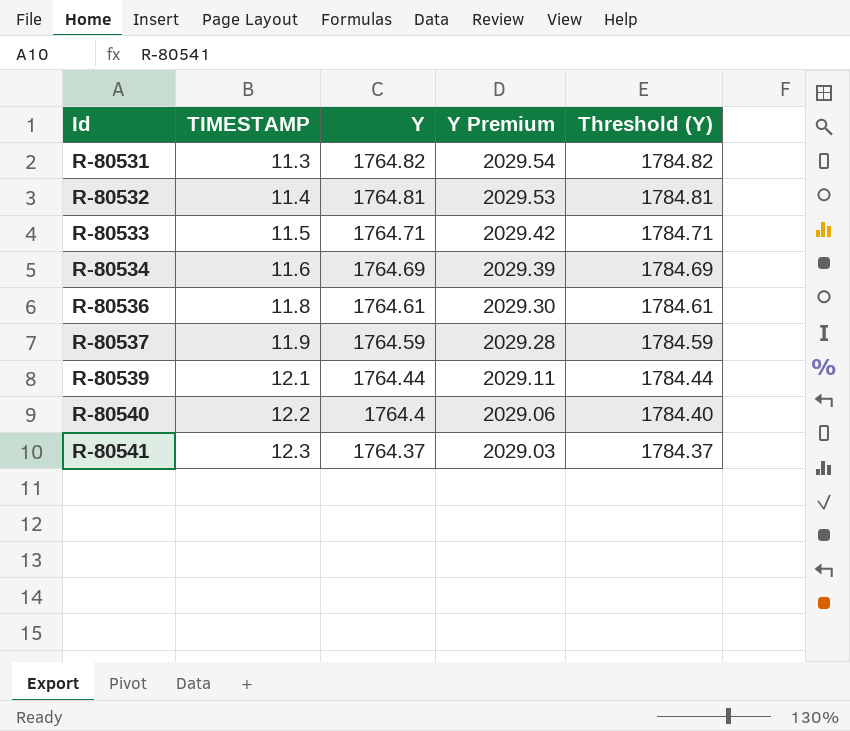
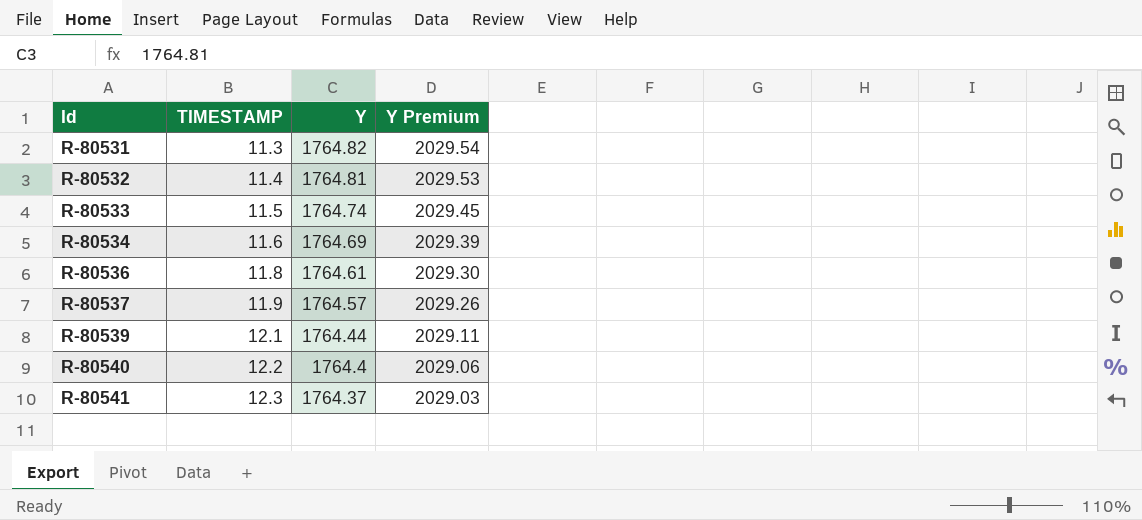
column Threshold (Y) | formula: [Y] + 20 -> none
R-80533 | Y: 1764.71 -> 1764.74
R-80533 | Y Premium: 2029.42 -> 2029.45
R-80537 | Y: 1764.59 -> 1764.57
R-80537 | Y Premium: 2029.28 -> 2029.26

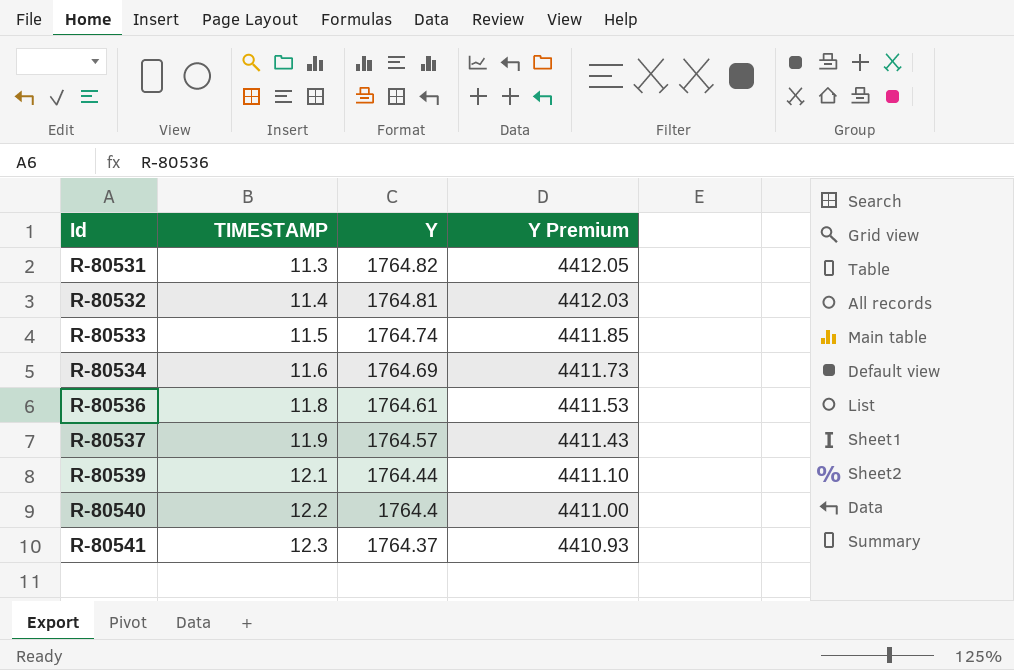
column Y Premium | formula: [Y] * 1.15 -> [Y] * 2.5

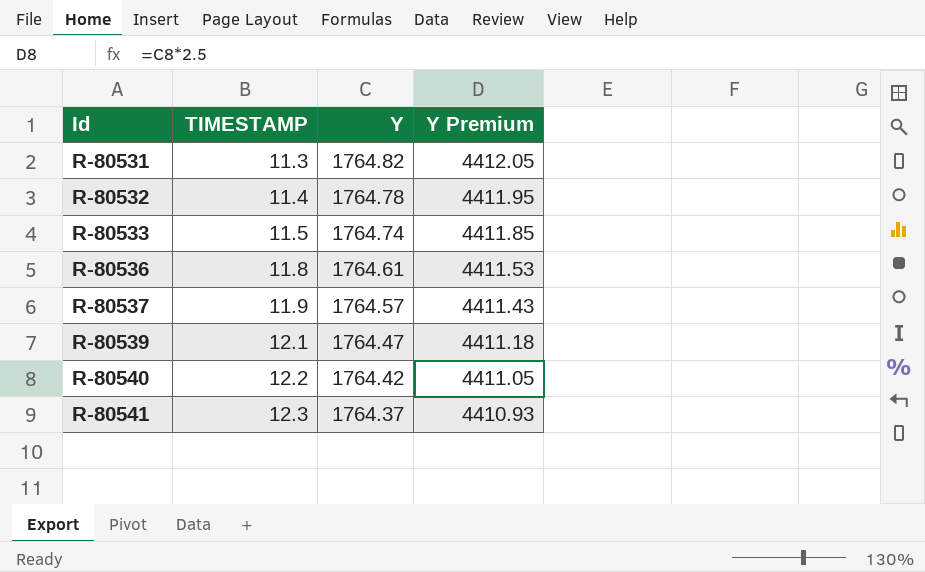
row R-80534: 11.6 | 1764.69 | 4411.73 -> none
R-80532 | Y: 1764.81 -> 1764.78
R-80532 | Y Premium: 4412.03 -> 4411.95
R-80539 | Y: 1764.44 -> 1764.47
R-80539 | Y Premium: 4411.10 -> 4411.18
R-80540 | Y: 1764.4 -> 1764.42
R-80540 | Y Premium: 4411.00 -> 4411.05

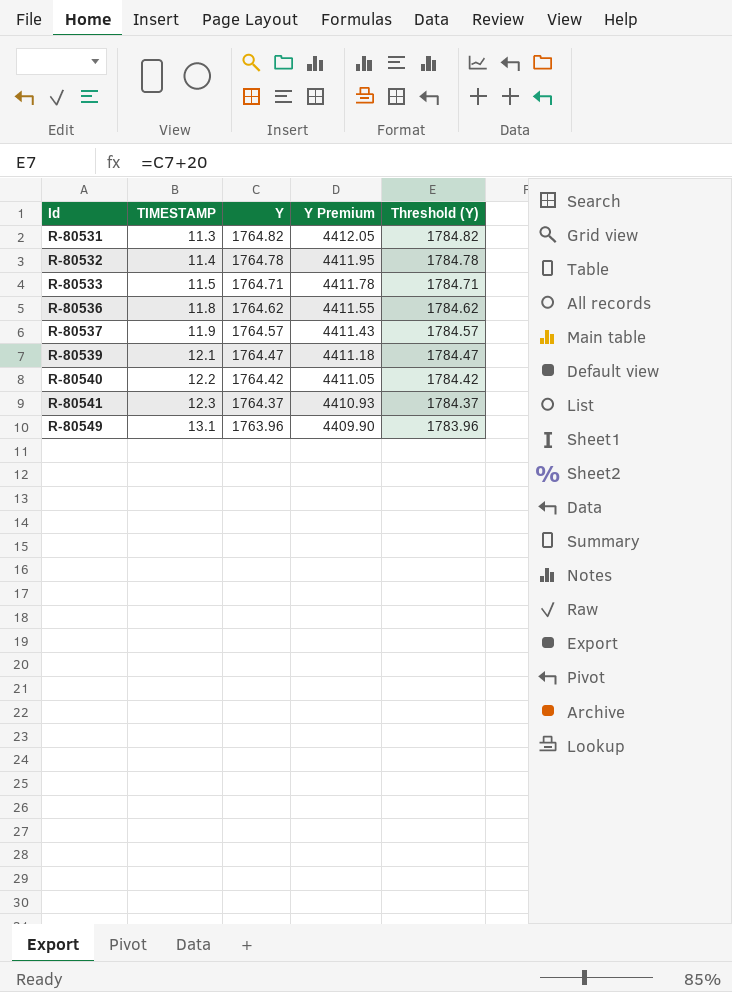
column Threshold (Y) | formula: none -> [Y] + 20
R-80533 | Y: 1764.74 -> 1764.71
R-80533 | Y Premium: 4411.85 -> 4411.78
R-80536 | Y: 1764.61 -> 1764.62
R-80536 | Y Premium: 4411.53 -> 4411.55
row R-80549: none -> 13.1 | 1763.96 | 4409.90 | 1783.96

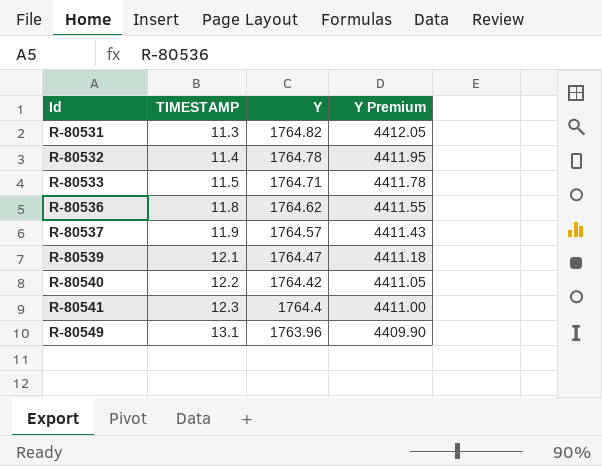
column Threshold (Y) | formula: [Y] + 20 -> none
R-80541 | Y: 1764.37 -> 1764.4
R-80541 | Y Premium: 4410.93 -> 4411.00

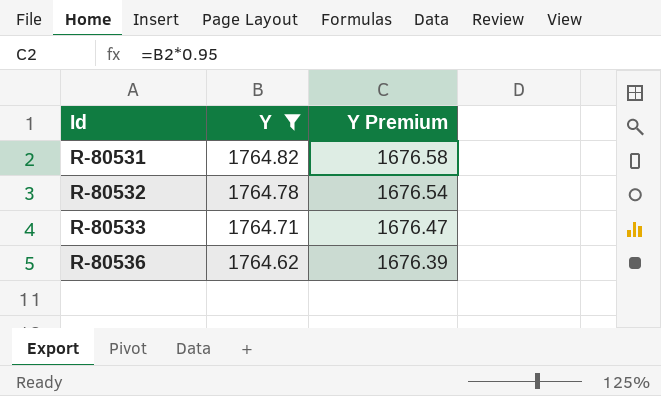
filter: none -> Y >= 1764.62
column TIMESTAMP | position: 2 -> none
column Y Premium | formula: [Y] * 2.5 -> [Y] * 0.95

